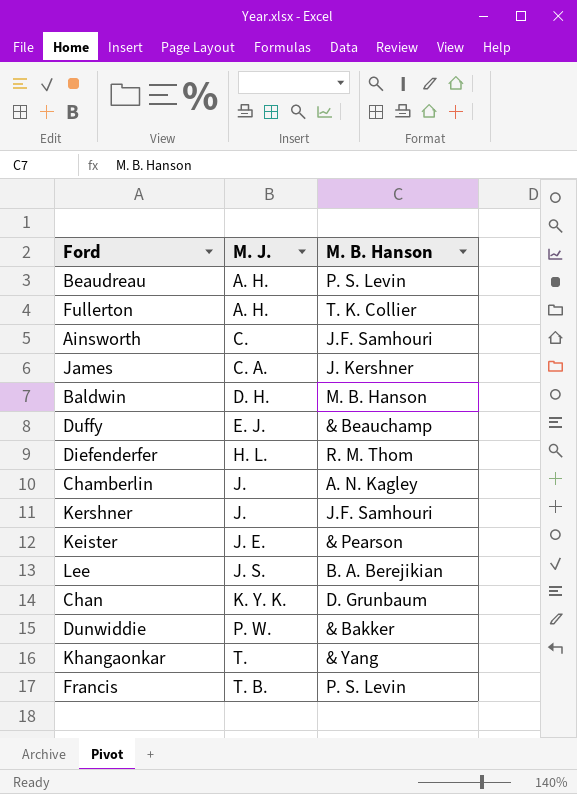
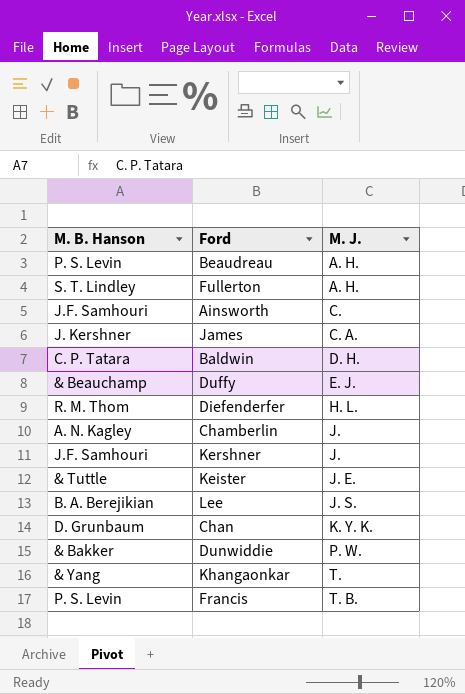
column M. B. Hanson | position: 3 -> 1
Fullerton | M. B. Hanson: T. K. Collier -> S. T. Lindley
Baldwin | M. B. Hanson: M. B. Hanson -> C. P. Tatara
Keister | M. B. Hanson: & Pearson -> & Tuttle

